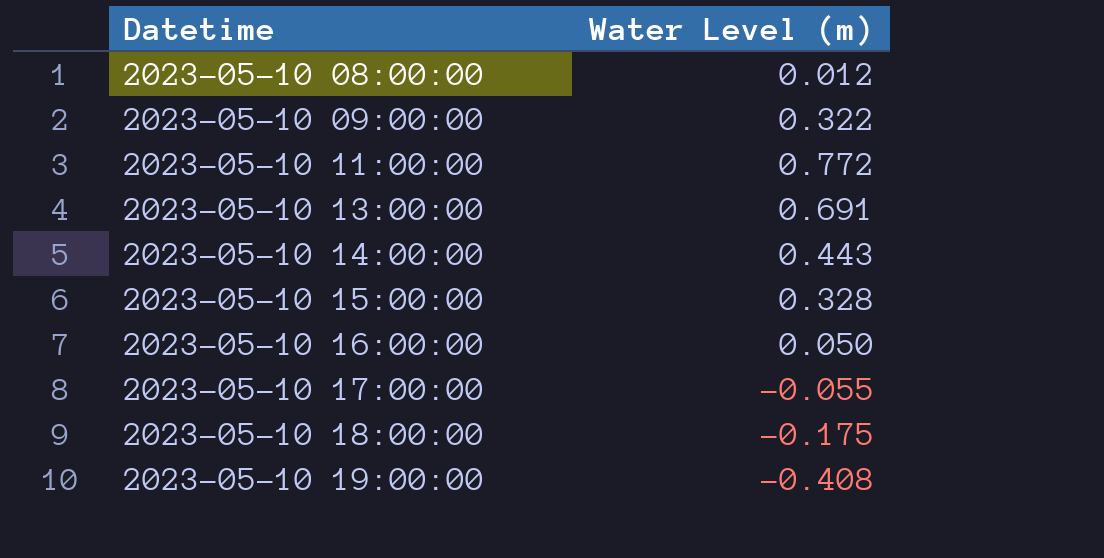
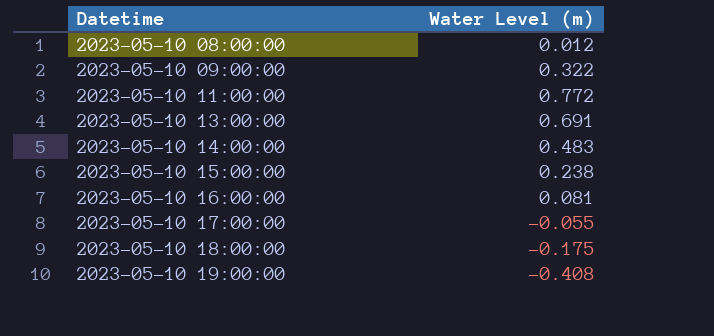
2023-05-10 14:00:00 | Water Level (m): 0.443 -> 0.483
2023-05-10 15:00:00 | Water Level (m): 0.328 -> 0.238
2023-05-10 16:00:00 | Water Level (m): 0.050 -> 0.081

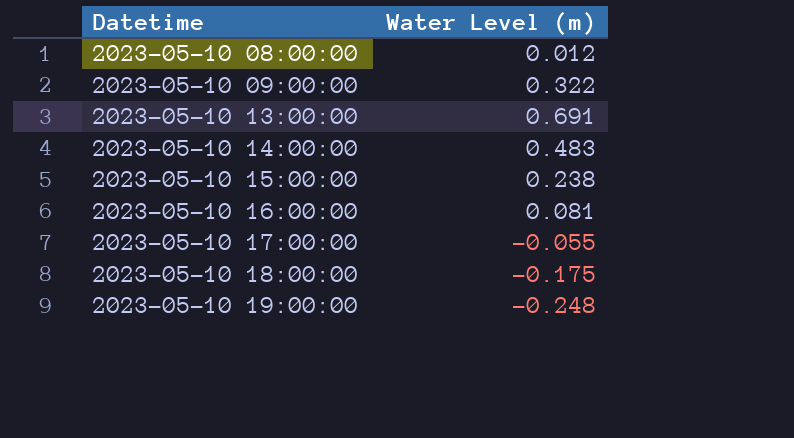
row 2023-05-10 11:00:00: 0.772 -> none
2023-05-10 19:00:00 | Water Level (m): -0.408 -> -0.248

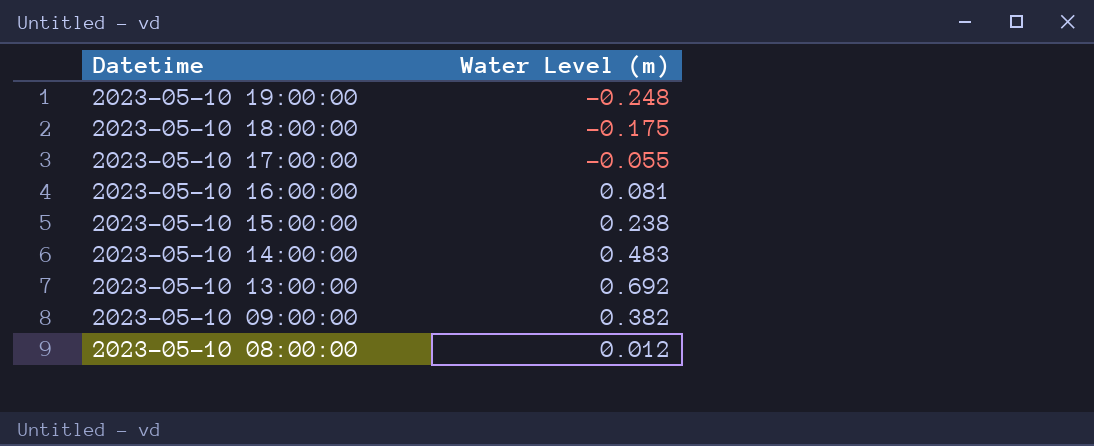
row order: Datetime ascending -> Datetime descending
2023-05-10 13:00:00 | Water Level (m): 0.691 -> 0.692
2023-05-10 09:00:00 | Water Level (m): 0.322 -> 0.382

